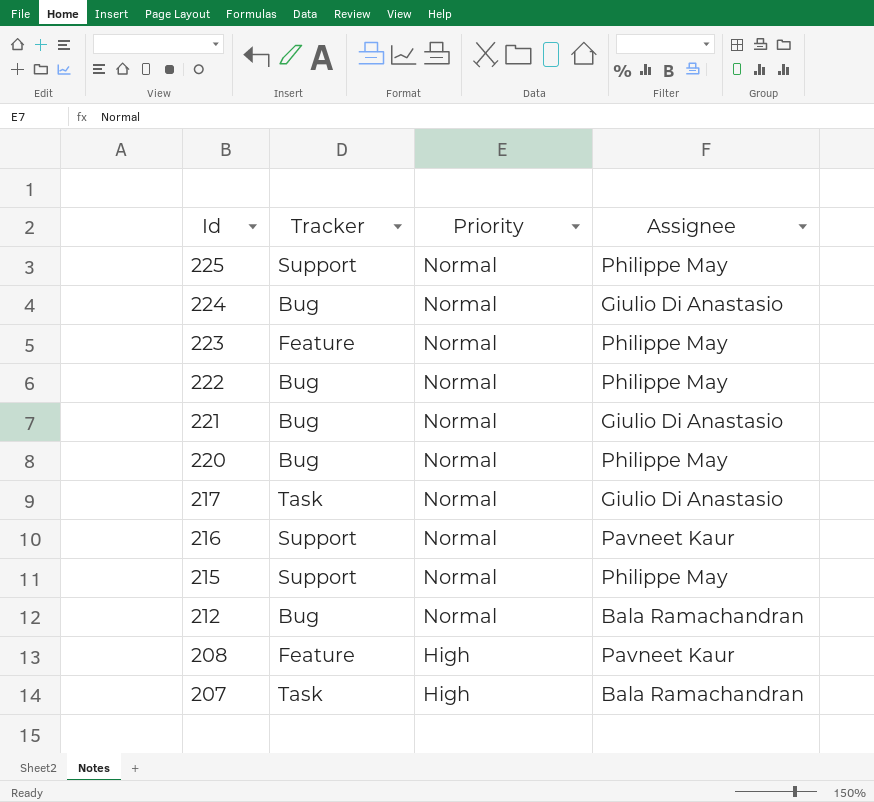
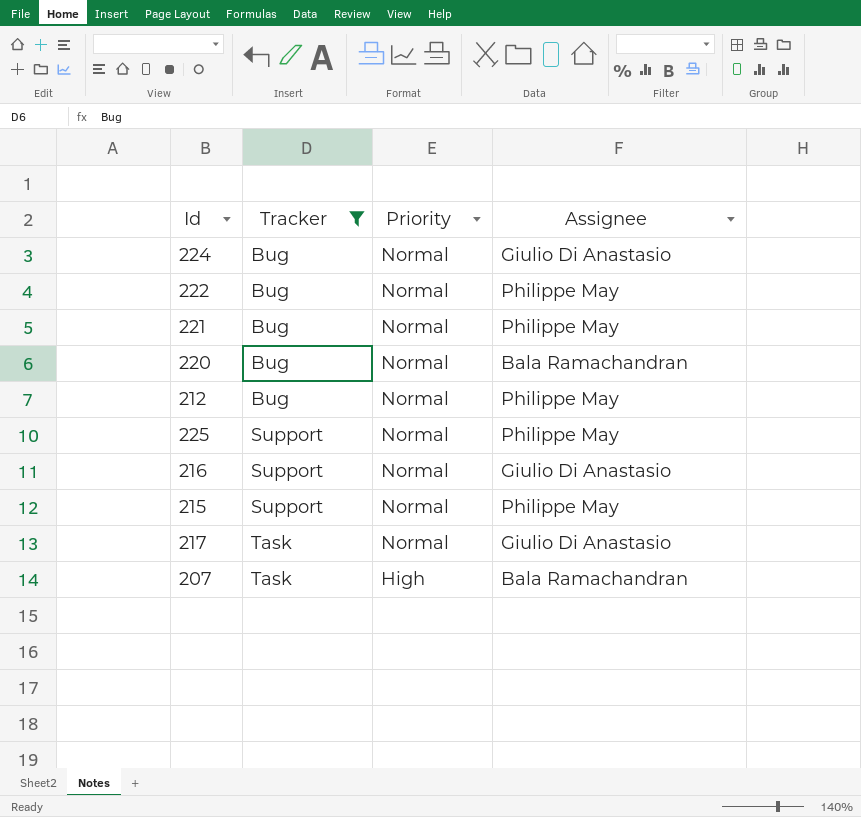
filter: none -> Tracker != Feature
row order: Id descending -> Tracker ascending
221 | Assignee: Giulio Di Anastasio -> Philippe May
220 | Assignee: Philippe May -> Bala Ramachandran
212 | Assignee: Bala Ramachandran -> Philippe May
216 | Assignee: Pavneet Kaur -> Giulio Di Anastasio

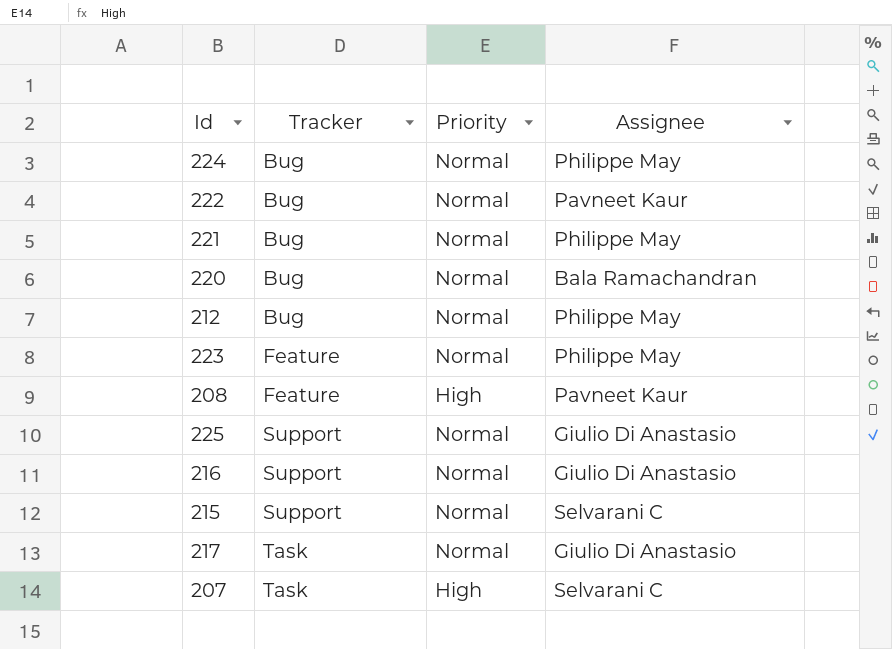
filter: Tracker != Feature -> none
224 | Assignee: Giulio Di Anastasio -> Philippe May
222 | Assignee: Philippe May -> Pavneet Kaur
225 | Assignee: Philippe May -> Giulio Di Anastasio
215 | Assignee: Philippe May -> Selvarani C
207 | Assignee: Bala Ramachandran -> Selvarani C

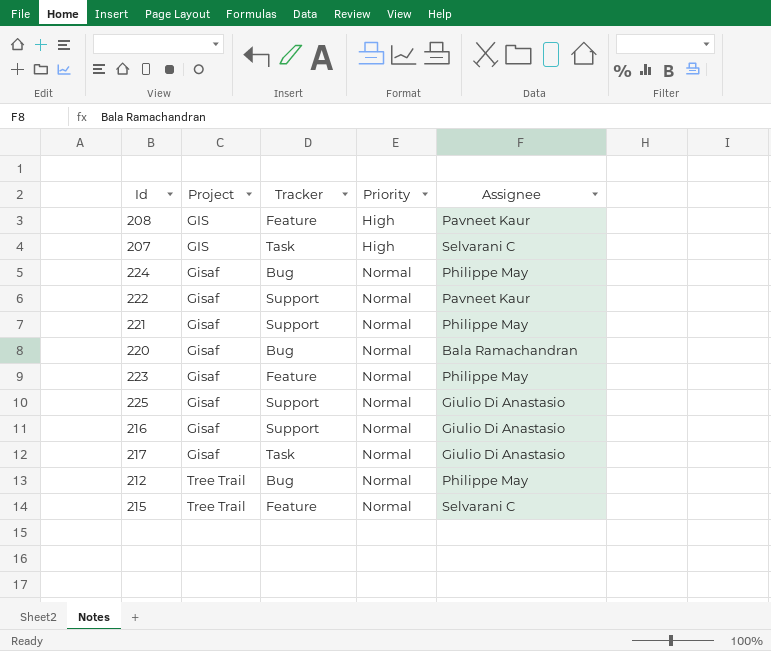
row order: Tracker ascending -> Project ascending
column Project | position: none -> 2
222 | Tracker: Bug -> Support
221 | Tracker: Bug -> Support
215 | Tracker: Support -> Feature

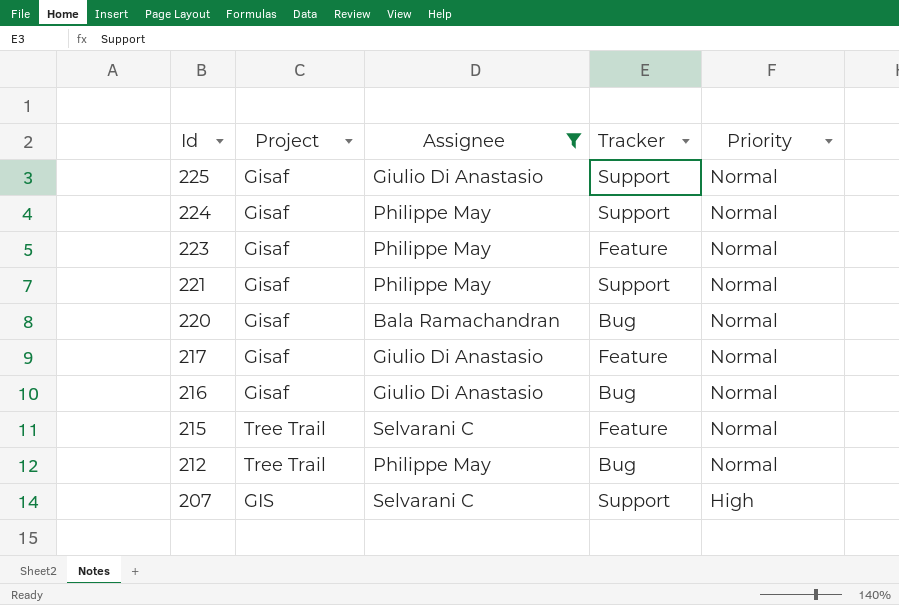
filter: none -> Assignee != Pavneet Kaur
row order: Project ascending -> Id descending
column Assignee | position: 5 -> 3
224 | Tracker: Bug -> Support
217 | Tracker: Task -> Feature
216 | Tracker: Support -> Bug
207 | Tracker: Task -> Support

